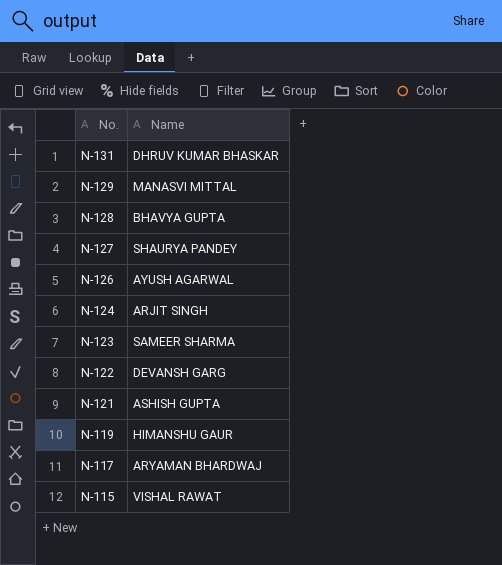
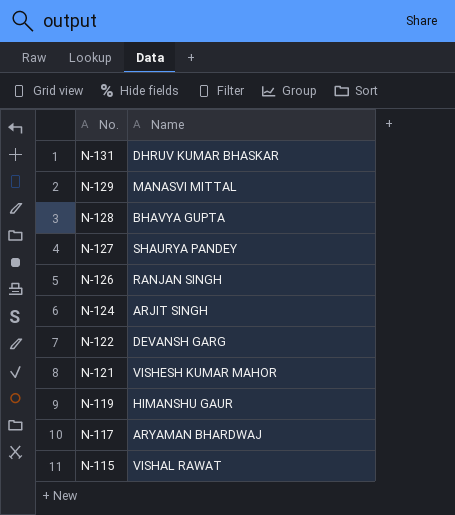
row N-123: SAMEER SHARMA -> none
N-126 | Name: AYUSH AGARWAL -> RANJAN SINGH
N-121 | Name: ASHISH GUPTA -> VISHESH KUMAR MAHOR

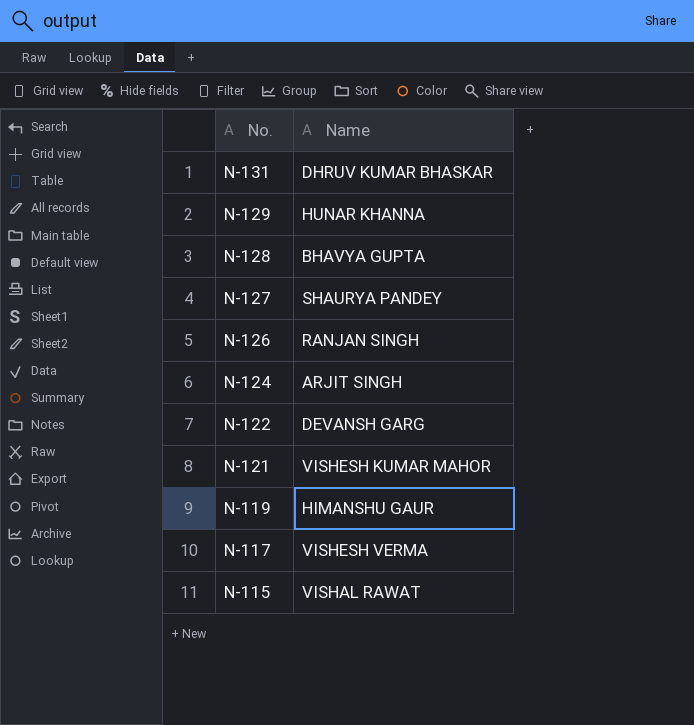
N-129 | Name: MANASVI MITTAL -> HUNAR KHANNA
N-117 | Name: ARYAMAN BHARDWAJ -> VISHESH VERMA

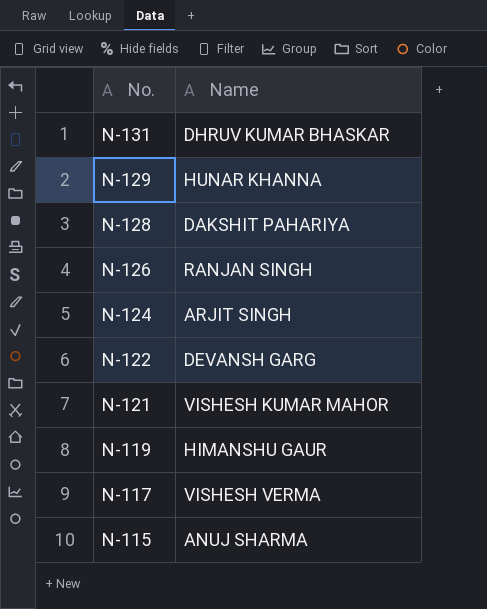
row N-127: SHAURYA PANDEY -> none
N-128 | Name: BHAVYA GUPTA -> DAKSHIT PAHARIYA
N-115 | Name: VISHAL RAWAT -> ANUJ SHARMA

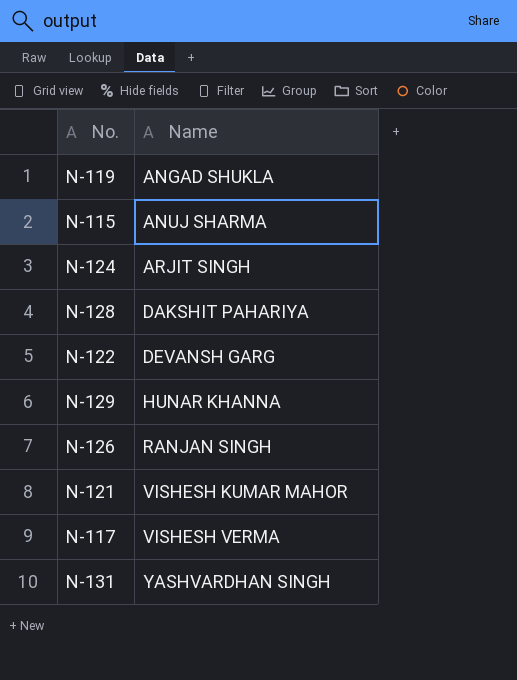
row order: No. descending -> Name ascending
N-119 | Name: HIMANSHU GAUR -> ANGAD SHUKLA
N-131 | Name: DHRUV KUMAR BHASKAR -> YASHVARDHAN SINGH

